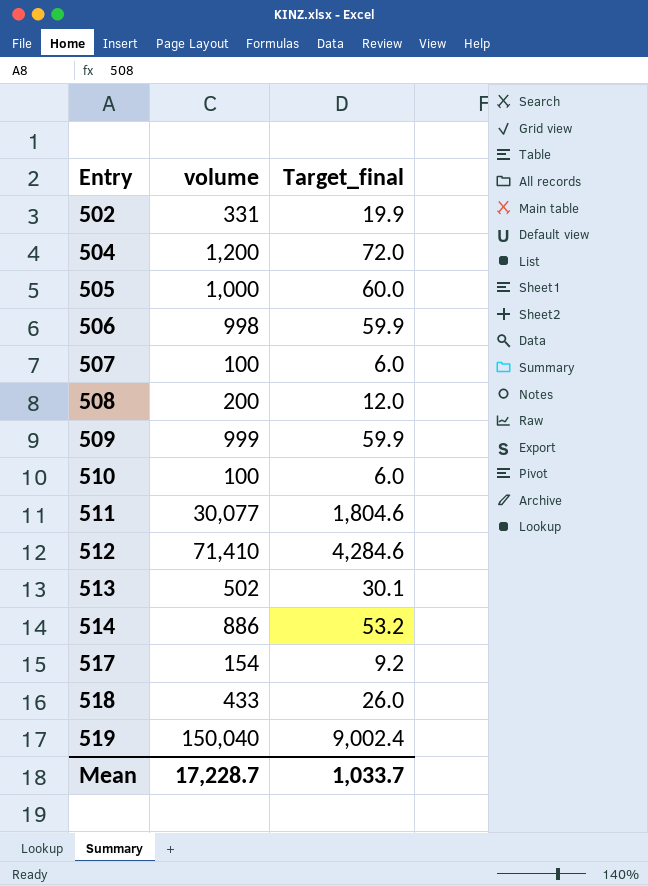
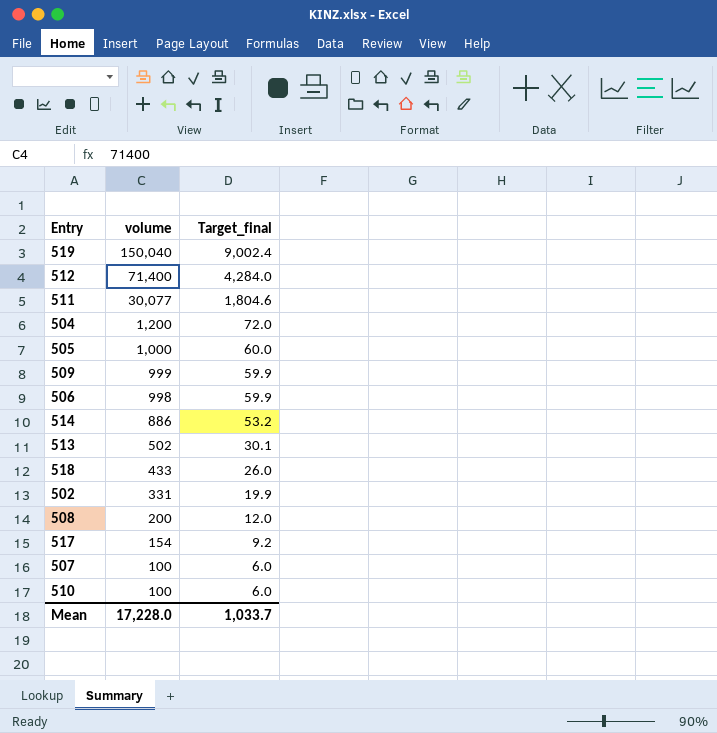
row order: Entry ascending -> volume descending
512 | volume: 71,410 -> 71,400
512 | Target_final: 4,284.6 -> 4,284.0
Mean | volume: 17,228.7 -> 17,228.0

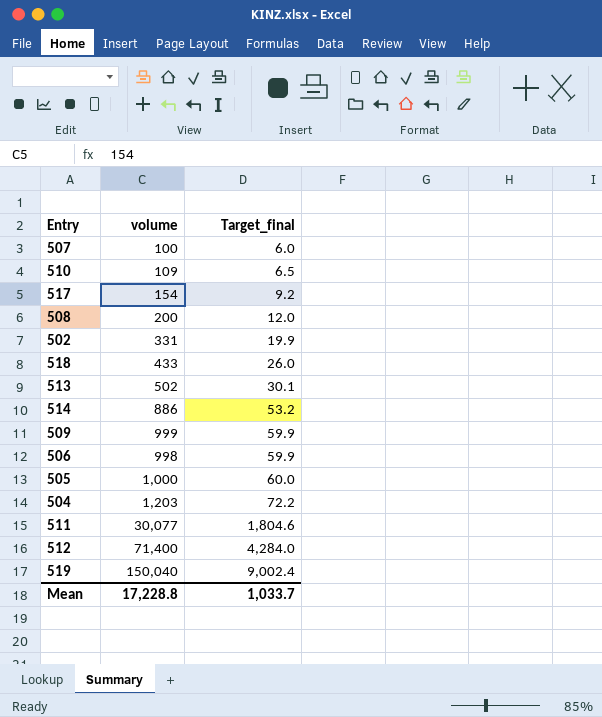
row order: volume descending -> Target_final ascending
510 | volume: 100 -> 109
510 | Target_final: 6.0 -> 6.5
504 | volume: 1,200 -> 1,203
504 | Target_final: 72.0 -> 72.2
Mean | volume: 17,228.0 -> 17,228.8

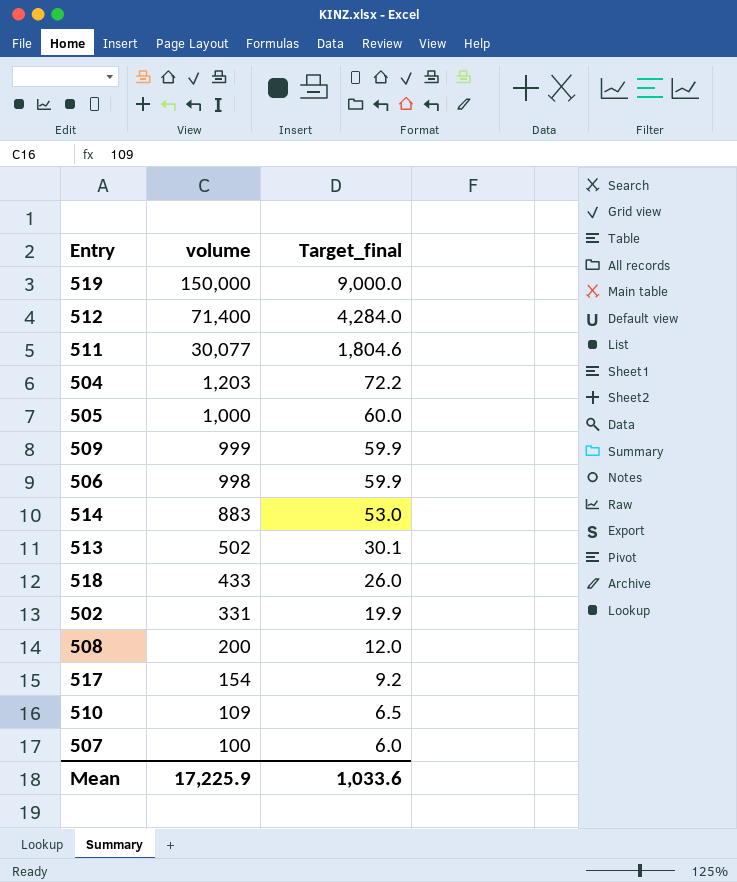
row order: Target_final ascending -> volume descending
519 | volume: 150,040 -> 150,000
519 | Target_final: 9,002.4 -> 9,000.0
514 | volume: 886 -> 883
514 | Target_final: 53.2 -> 53.0
Mean | volume: 17,228.8 -> 17,225.9
Mean | Target_final: 1,033.7 -> 1,033.6

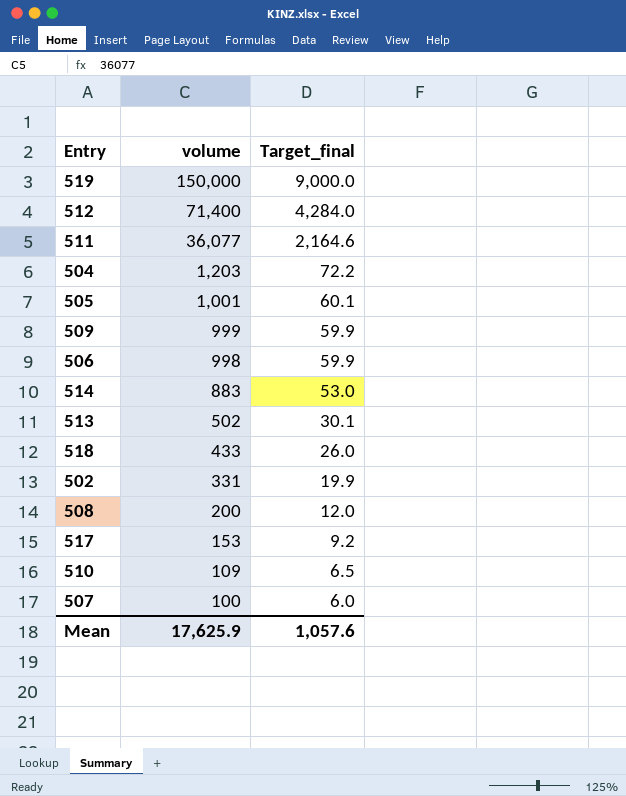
511 | volume: 30,077 -> 36,077
511 | Target_final: 1,804.6 -> 2,164.6
505 | volume: 1,000 -> 1,001
505 | Target_final: 60.0 -> 60.1
517 | volume: 154 -> 153
Mean | volume: 17,225.9 -> 17,625.9
Mean | Target_final: 1,033.6 -> 1,057.6

